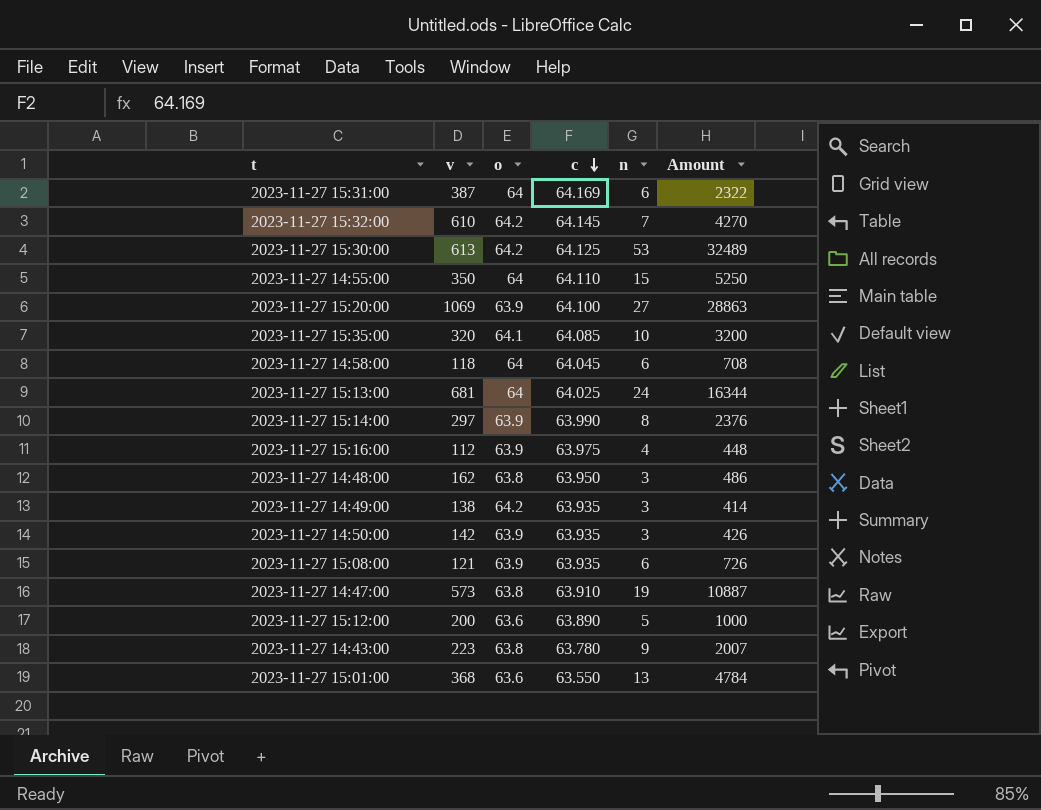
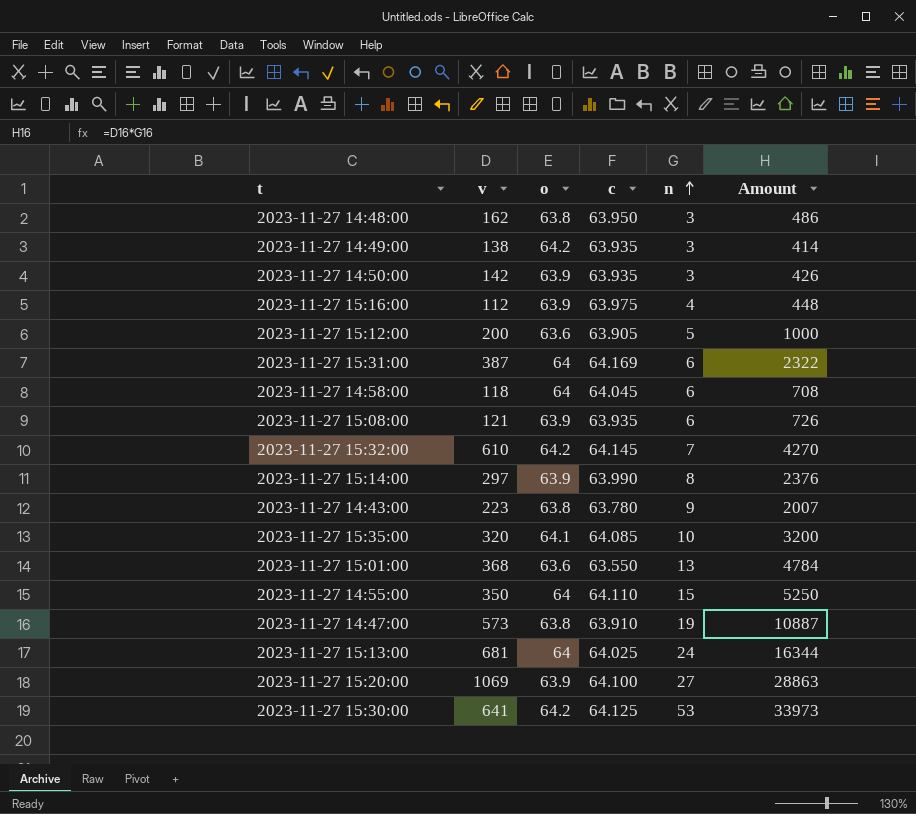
row order: c descending -> n ascending
2023-11-27 15:12:00 | c: 63.890 -> 63.905
2023-11-27 15:30:00 | v: 613 -> 641
2023-11-27 15:30:00 | Amount: 32489 -> 33973

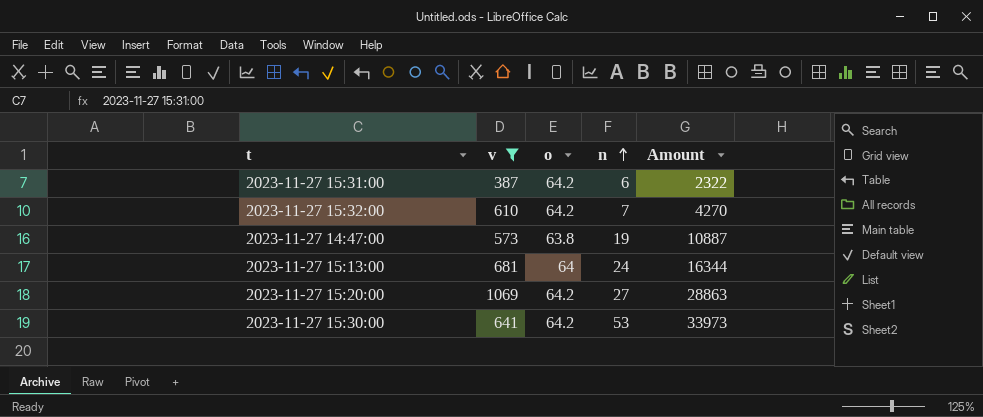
filter: none -> v >= 387
column c | position: 4 -> none
2023-11-27 15:31:00 | o: 64 -> 64.2
2023-11-27 15:20:00 | o: 63.9 -> 64.2

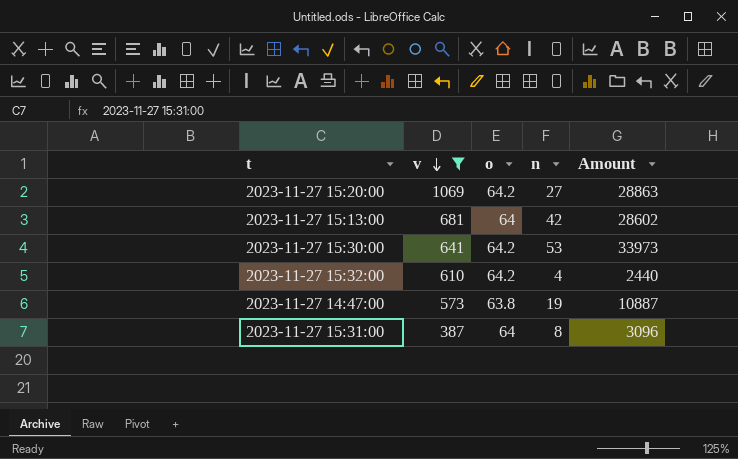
row order: n ascending -> v descending
2023-11-27 15:13:00 | n: 24 -> 42
2023-11-27 15:13:00 | Amount: 16344 -> 28602
2023-11-27 15:32:00 | n: 7 -> 4
2023-11-27 15:32:00 | Amount: 4270 -> 2440
2023-11-27 15:31:00 | o: 64.2 -> 64
2023-11-27 15:31:00 | n: 6 -> 8
2023-11-27 15:31:00 | Amount: 2322 -> 3096

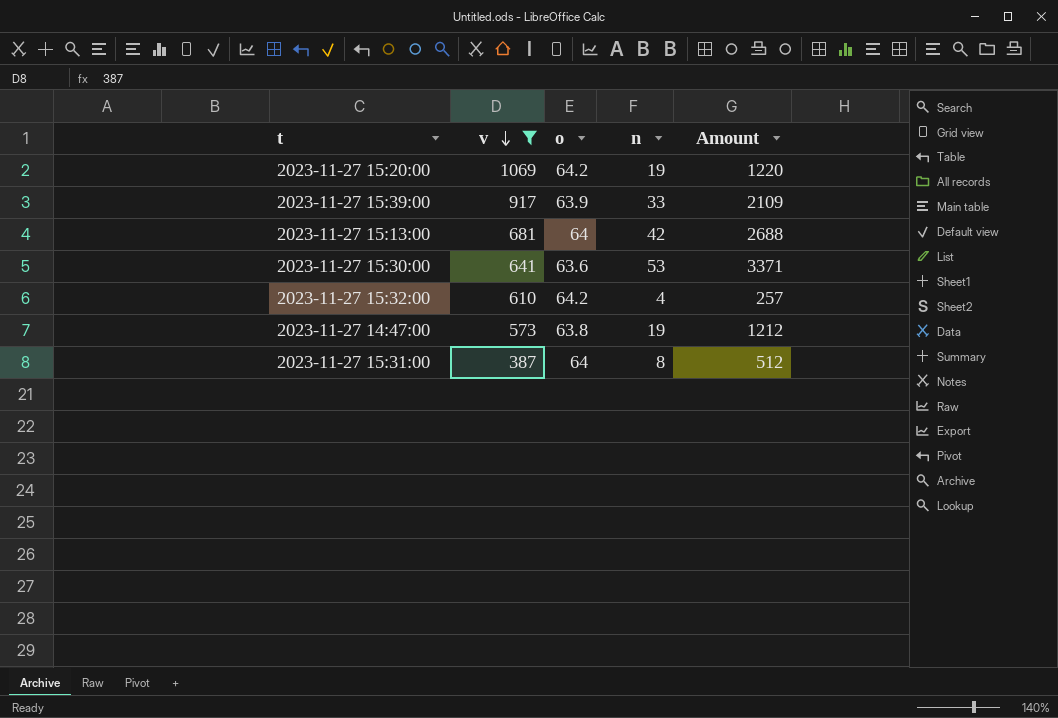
column Amount | formula: [v] * [n] -> [o] * [n]
2023-11-27 15:20:00 | n: 27 -> 19
row 2023-11-27 15:39:00: none -> 917 | 63.9 | 33 | 2109
2023-11-27 15:30:00 | o: 64.2 -> 63.6

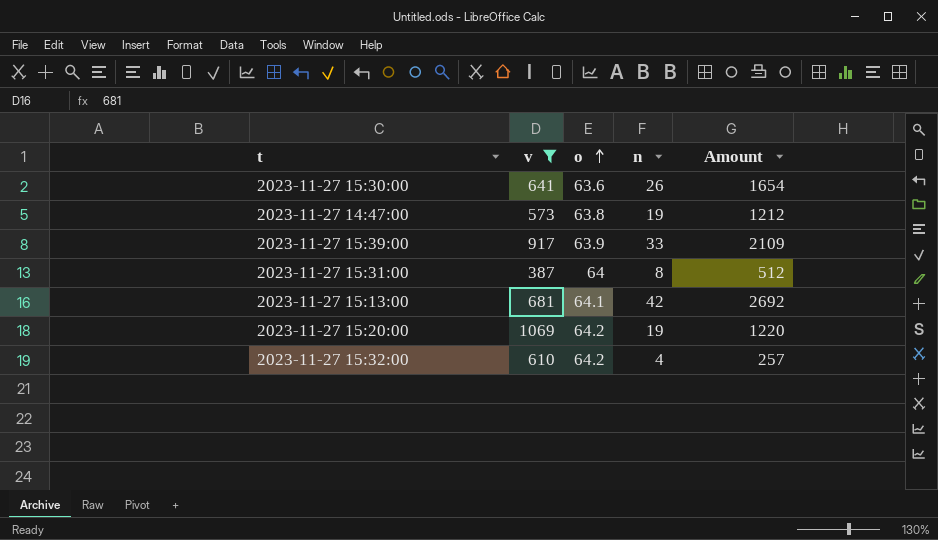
row order: v descending -> o ascending
2023-11-27 15:30:00 | n: 53 -> 26
2023-11-27 15:30:00 | Amount: 3371 -> 1654
2023-11-27 15:13:00 | o: 64 -> 64.1
2023-11-27 15:13:00 | Amount: 2688 -> 2692

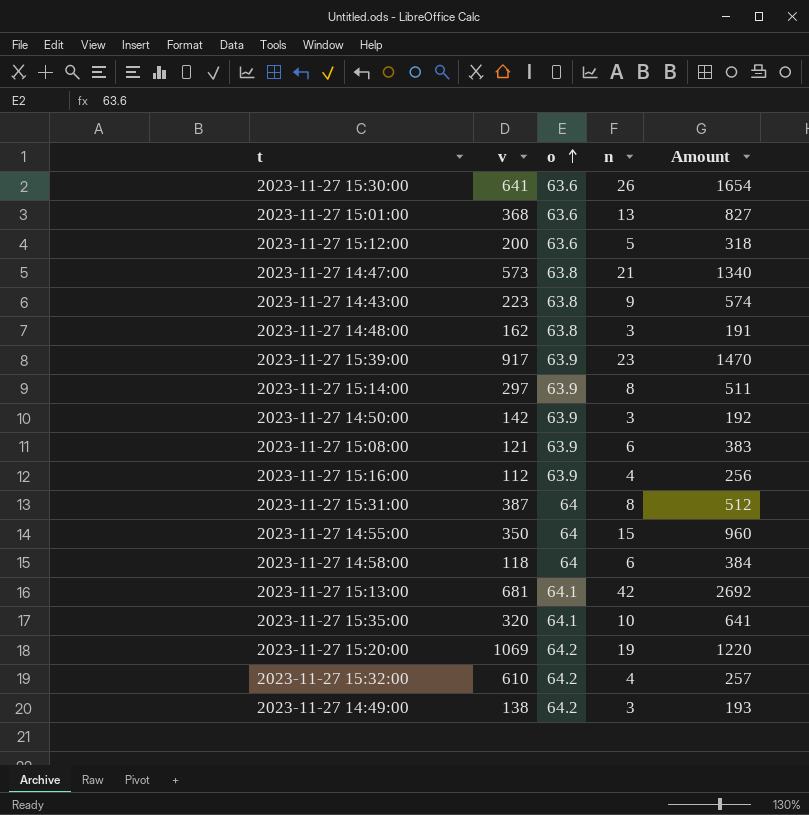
filter: v >= 387 -> none
2023-11-27 14:47:00 | n: 19 -> 21
2023-11-27 14:47:00 | Amount: 1212 -> 1340
2023-11-27 15:39:00 | n: 33 -> 23
2023-11-27 15:39:00 | Amount: 2109 -> 1470

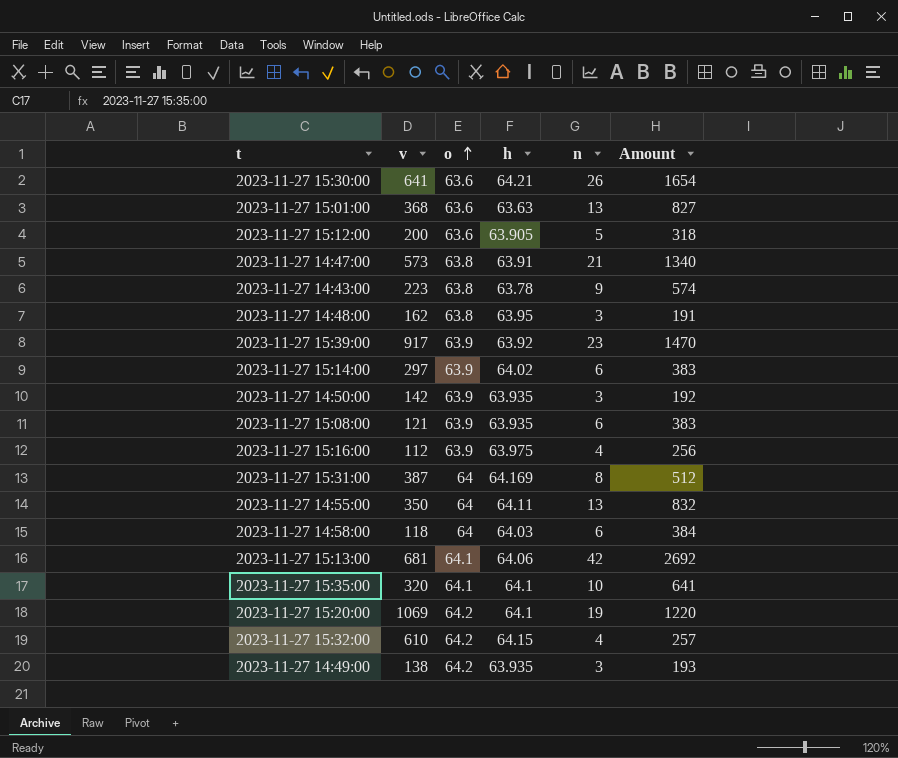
column h | position: none -> 4
2023-11-27 15:14:00 | n: 8 -> 6
2023-11-27 15:14:00 | Amount: 511 -> 383
2023-11-27 14:55:00 | n: 15 -> 13
2023-11-27 14:55:00 | Amount: 960 -> 832

